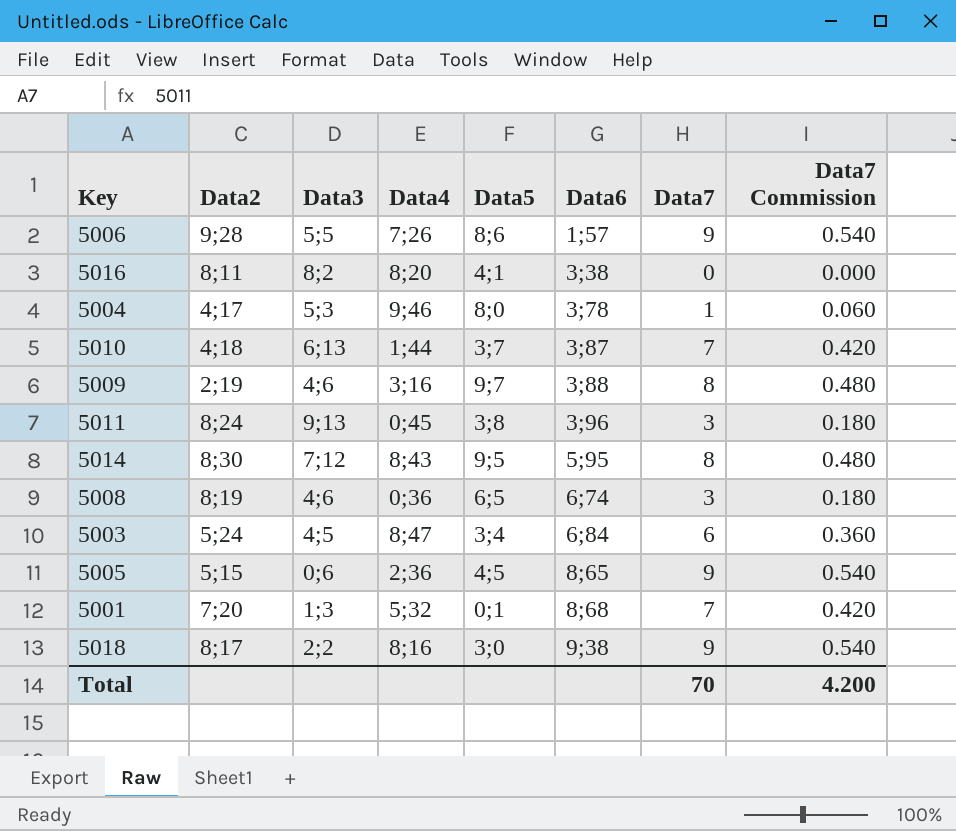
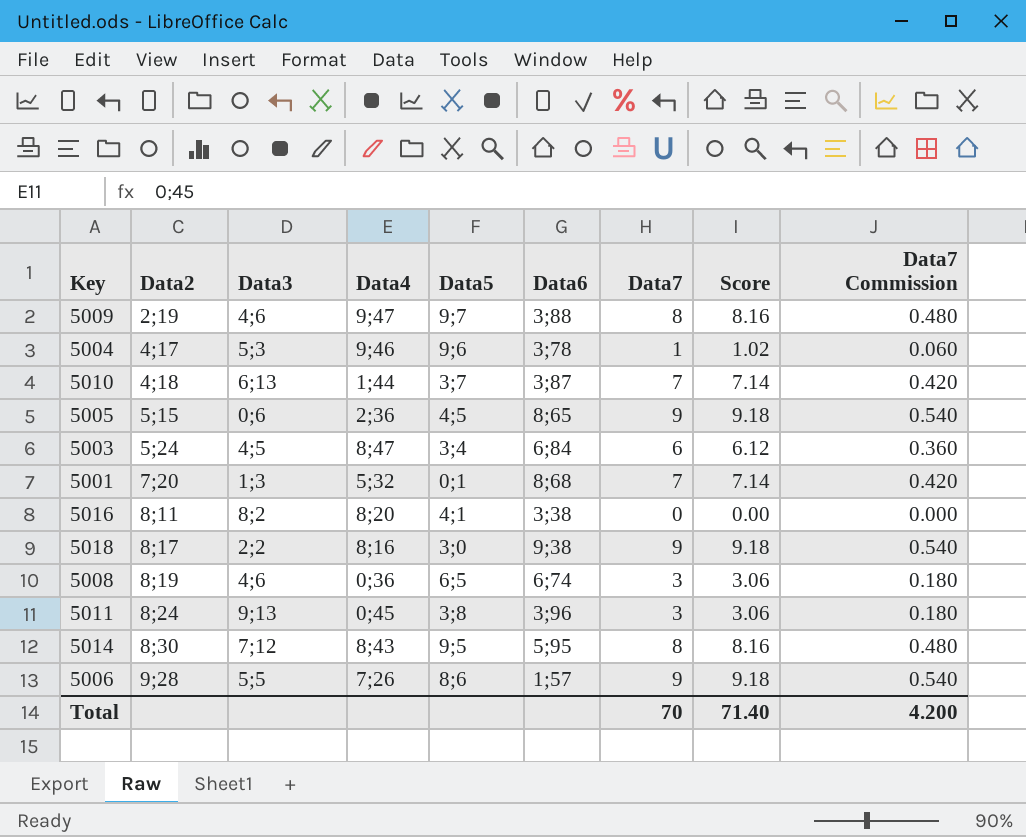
row order: Data6 ascending -> Data2 ascending
column Score | formula: none -> [Data7] * 1.02
5009 | Data4: 3;16 -> 9;47
5004 | Data5: 8;0 -> 9;6

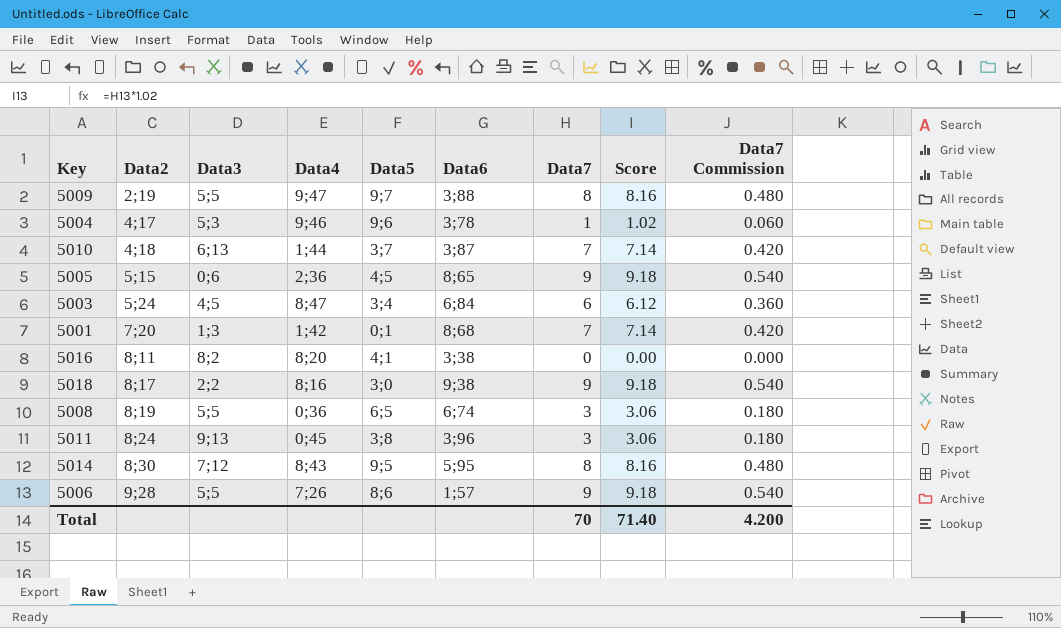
5009 | Data3: 4;6 -> 5;5
5001 | Data4: 5;32 -> 1;42
5008 | Data3: 4;6 -> 5;5

